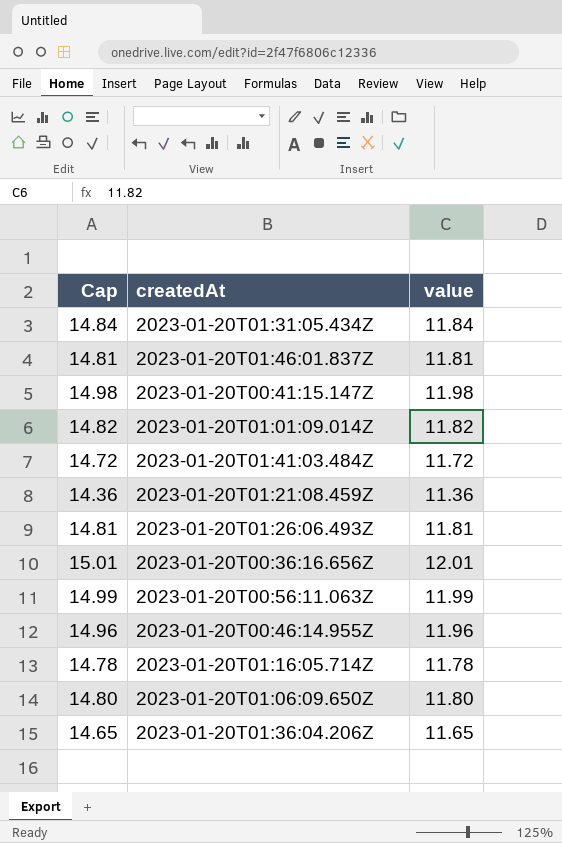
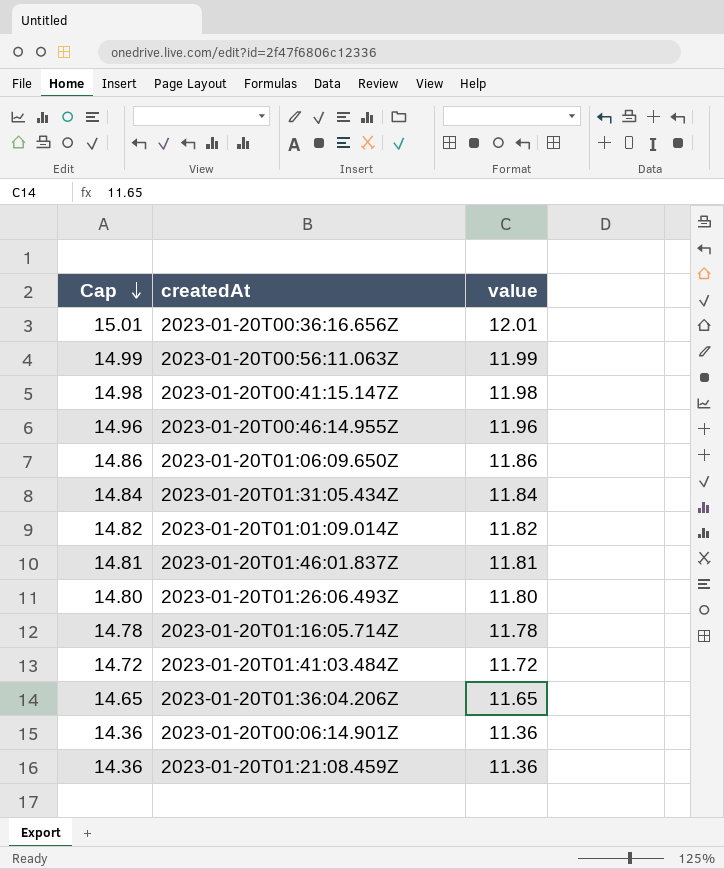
row order: none -> Cap descending
2023-01-20T01:06:09.650Z | Cap: 14.80 -> 14.86
2023-01-20T01:06:09.650Z | value: 11.80 -> 11.86
2023-01-20T01:26:06.493Z | Cap: 14.81 -> 14.80
2023-01-20T01:26:06.493Z | value: 11.81 -> 11.80
row 2023-01-20T00:06:14.901Z: none -> 14.36 | 11.36

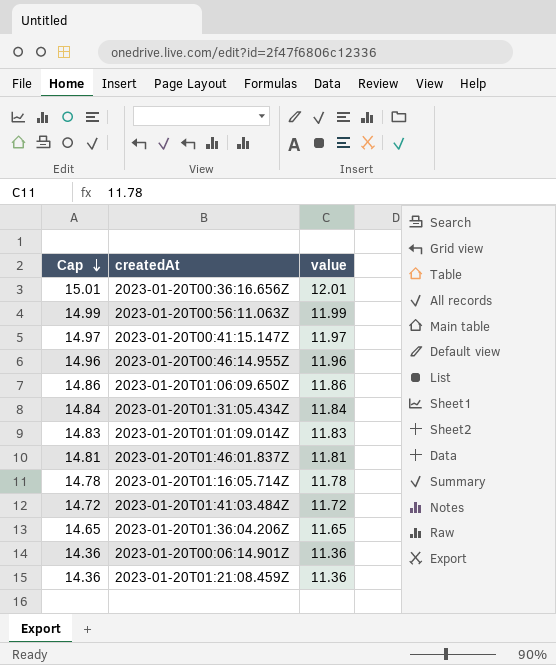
row 2023-01-20T01:26:06.493Z: 14.80 | 11.80 -> none
2023-01-20T00:41:15.147Z | Cap: 14.98 -> 14.97
2023-01-20T00:41:15.147Z | value: 11.98 -> 11.97
2023-01-20T01:01:09.014Z | Cap: 14.82 -> 14.83
2023-01-20T01:01:09.014Z | value: 11.82 -> 11.83

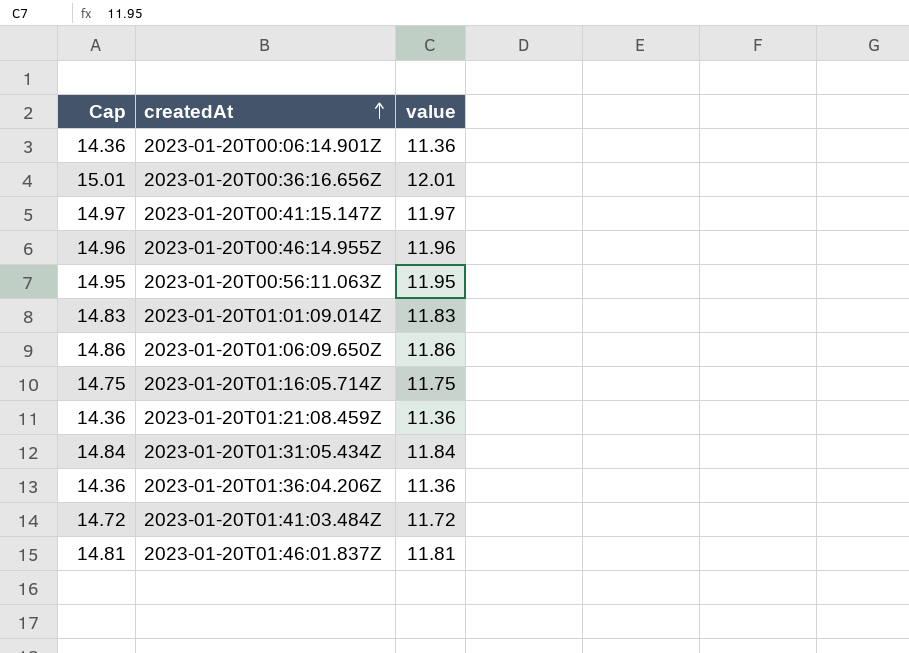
row order: Cap descending -> createdAt ascending
2023-01-20T00:56:11.063Z | Cap: 14.99 -> 14.95
2023-01-20T00:56:11.063Z | value: 11.99 -> 11.95
2023-01-20T01:16:05.714Z | Cap: 14.78 -> 14.75
2023-01-20T01:16:05.714Z | value: 11.78 -> 11.75
2023-01-20T01:36:04.206Z | Cap: 14.65 -> 14.36
2023-01-20T01:36:04.206Z | value: 11.65 -> 11.36

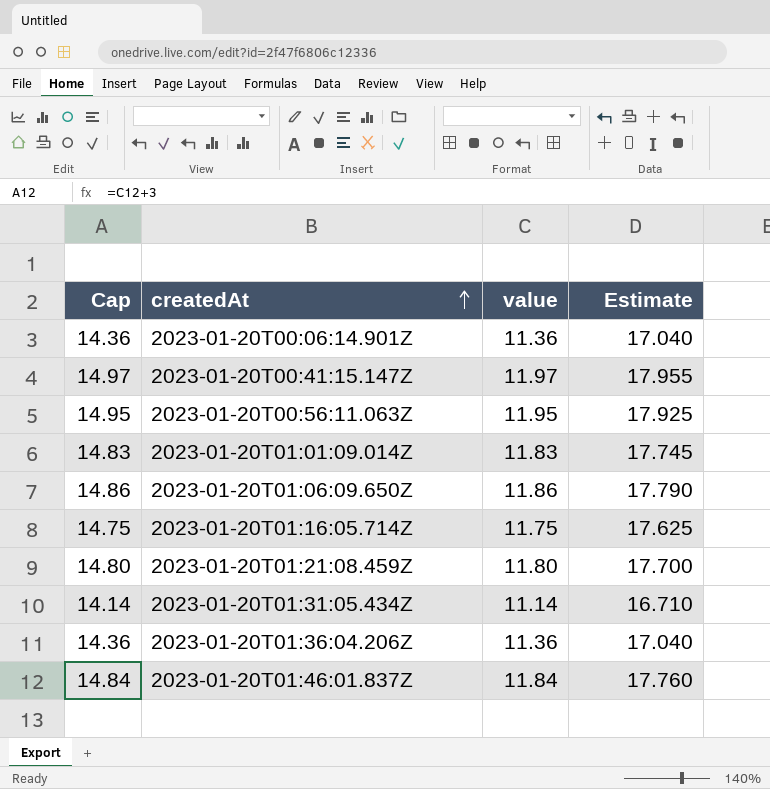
column Estimate | formula: none -> [value] * 1.5
row 2023-01-20T00:36:16.656Z: 15.01 | 12.01 -> none
row 2023-01-20T00:46:14.955Z: 14.96 | 11.96 -> none
row 2023-01-20T01:41:03.484Z: 14.72 | 11.72 -> none
2023-01-20T01:21:08.459Z | Cap: 14.36 -> 14.80
2023-01-20T01:21:08.459Z | value: 11.36 -> 11.80
2023-01-20T01:31:05.434Z | Cap: 14.84 -> 14.14
2023-01-20T01:31:05.434Z | value: 11.84 -> 11.14
2023-01-20T01:46:01.837Z | Cap: 14.81 -> 14.84
2023-01-20T01:46:01.837Z | value: 11.81 -> 11.84

